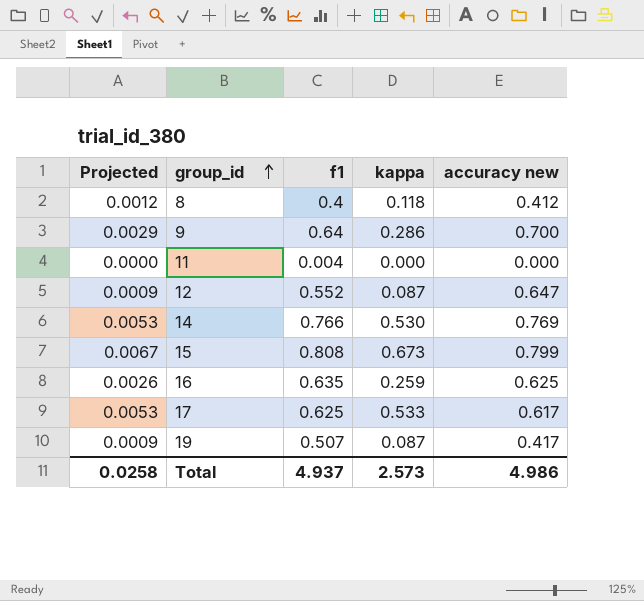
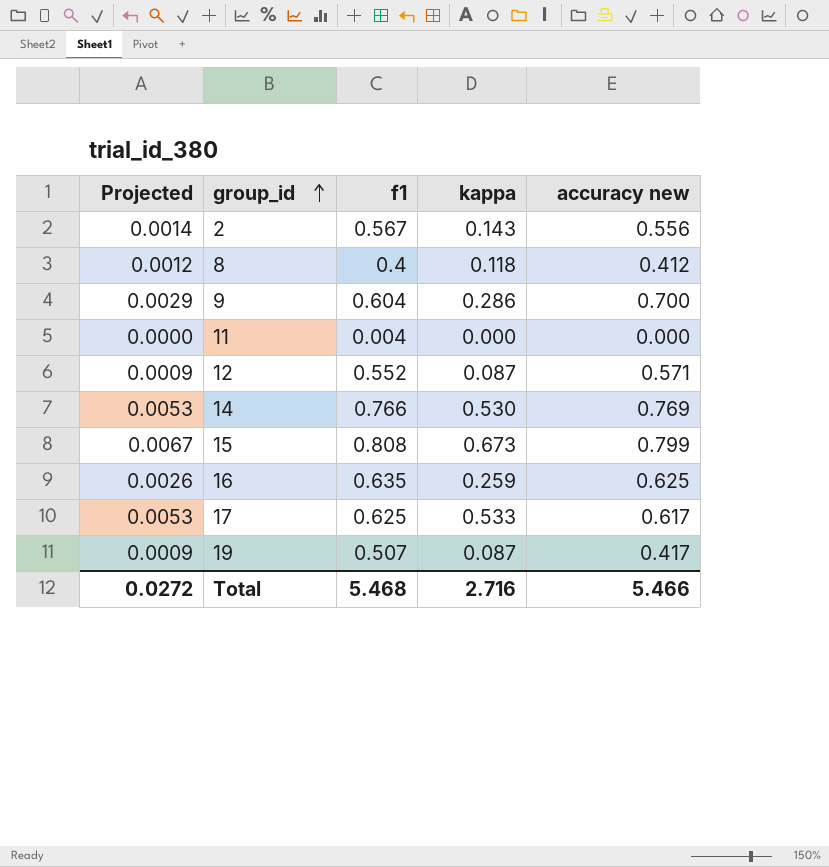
row 2: none -> 0.0014 | 0.567 | 0.143 | 0.556
9 | f1: 0.64 -> 0.604
12 | accuracy new: 0.647 -> 0.571
Total | Projected: 0.0258 -> 0.0272
Total | f1: 4.937 -> 5.468
Total | kappa: 2.573 -> 2.716
Total | accuracy new: 4.986 -> 5.466

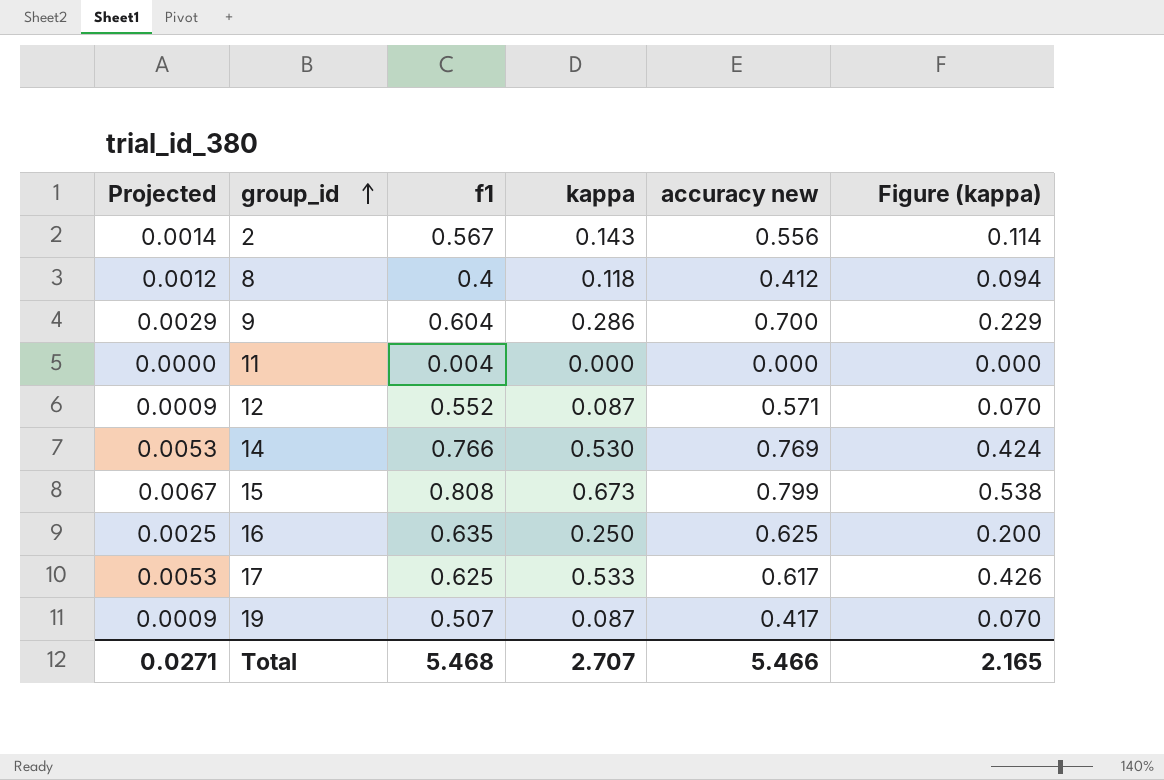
column Figure (kappa) | formula: none -> [kappa] * 0.8
16 | Projected: 0.0026 -> 0.0025
16 | kappa: 0.259 -> 0.250
Total | Projected: 0.0272 -> 0.0271
Total | kappa: 2.716 -> 2.707

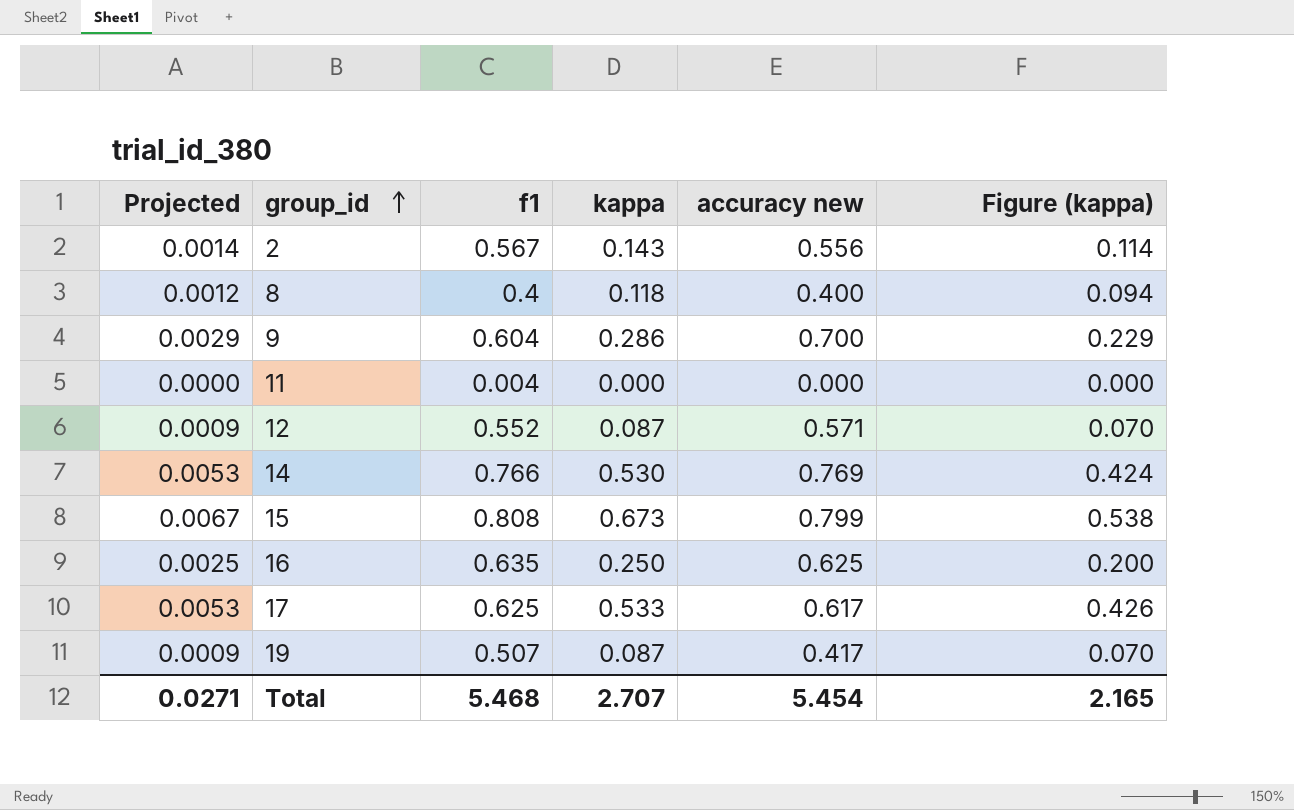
8 | accuracy new: 0.412 -> 0.400
Total | accuracy new: 5.466 -> 5.454

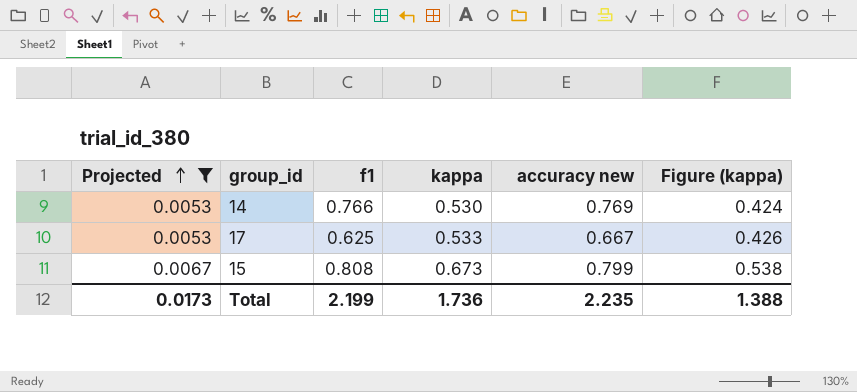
filter: none -> Projected >= 0.0053
row order: group_id ascending -> Projected ascending
17 | accuracy new: 0.617 -> 0.667
Total | Projected: 0.0271 -> 0.0173
Total | f1: 5.468 -> 2.199
Total | kappa: 2.707 -> 1.736
Total | accuracy new: 5.454 -> 2.235
Total | Figure (kappa): 2.165 -> 1.388

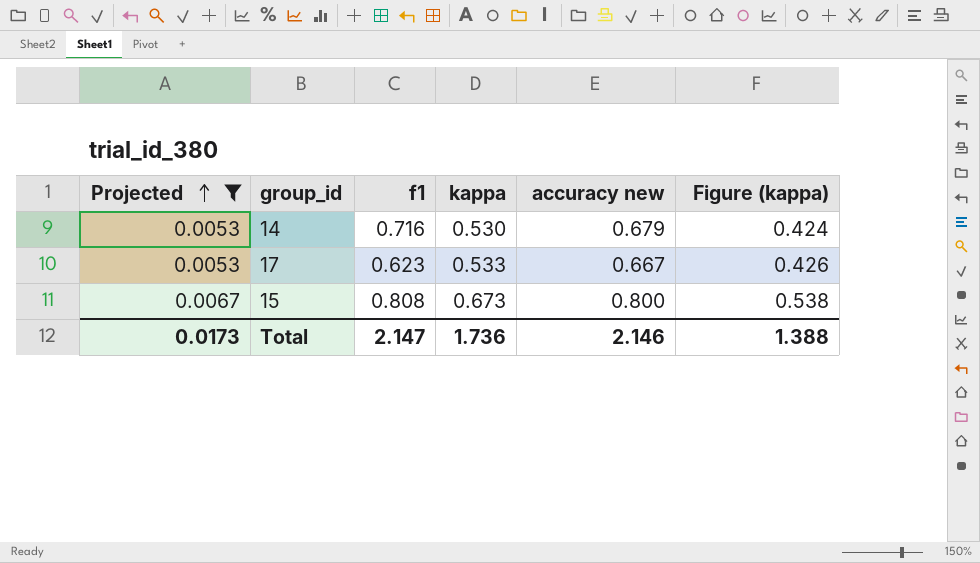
14 | f1: 0.766 -> 0.716
14 | accuracy new: 0.769 -> 0.679
17 | f1: 0.625 -> 0.623
15 | accuracy new: 0.799 -> 0.800
Total | f1: 2.199 -> 2.147
Total | accuracy new: 2.235 -> 2.146

